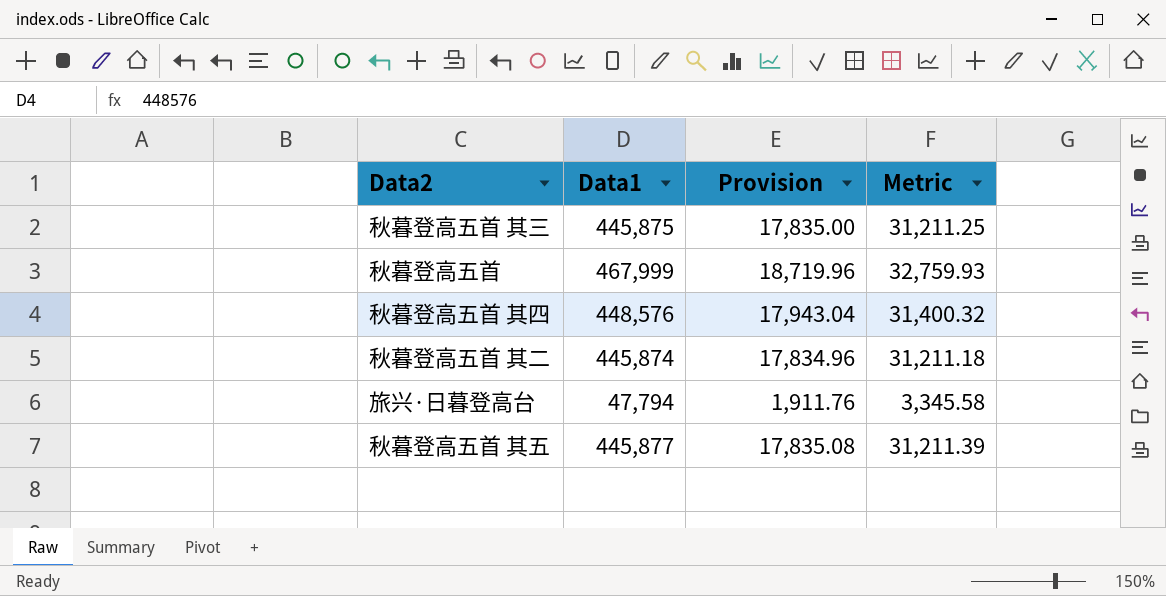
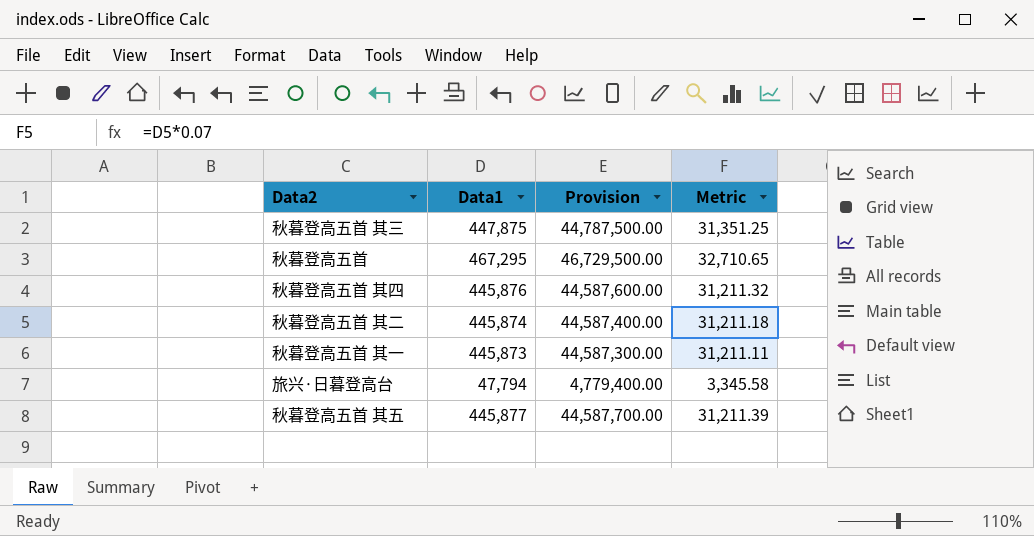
column Provision | formula: [Data1] * 0.04 -> [Data1] * 100
秋暮登高五首 其三 | Data1: 445,875 -> 447,875
秋暮登高五首 其三 | Metric: 31,211.25 -> 31,351.25
秋暮登高五首 | Data1: 467,999 -> 467,295
秋暮登高五首 | Metric: 32,759.93 -> 32,710.65
秋暮登高五首 其四 | Data1: 448,576 -> 445,876
秋暮登高五首 其四 | Metric: 31,400.32 -> 31,211.32
row 秋暮登高五首 其一: none -> 445,873 | 44,587,300.00 | 31,211.11

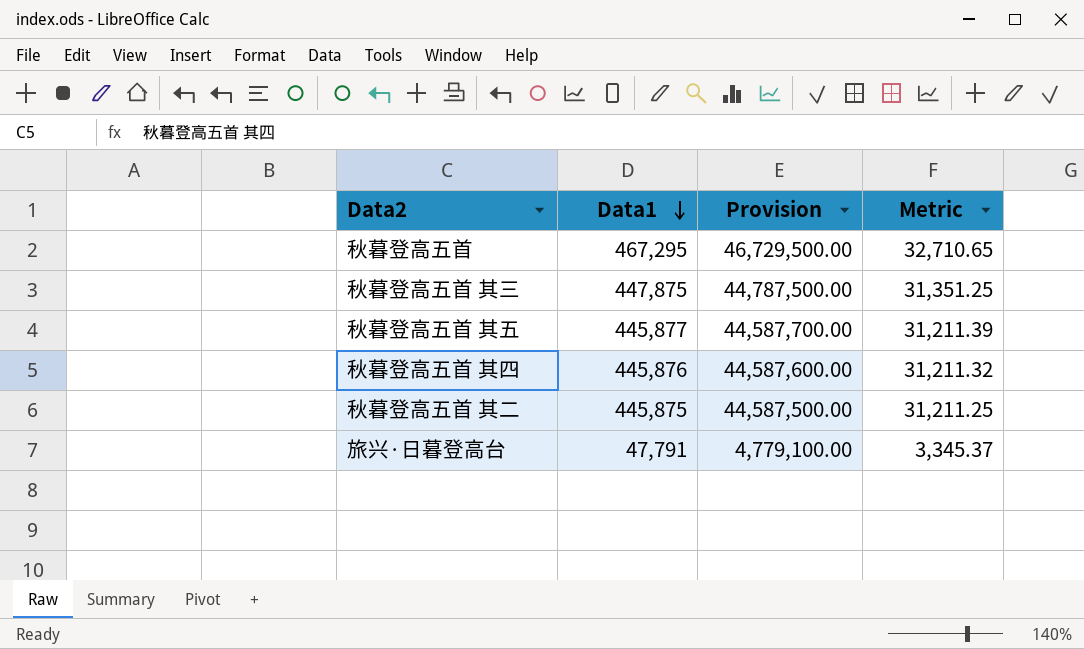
row order: none -> Data1 descending
row 秋暮登高五首 其一: 445,873 | 44,587,300.00 | 31,211.11 -> none
秋暮登高五首 其二 | Data1: 445,874 -> 445,875
秋暮登高五首 其二 | Provision: 44,587,400.00 -> 44,587,500.00
秋暮登高五首 其二 | Metric: 31,211.18 -> 31,211.25
旅兴·日暮登高台 | Data1: 47,794 -> 47,791
旅兴·日暮登高台 | Provision: 4,779,400.00 -> 4,779,100.00
旅兴·日暮登高台 | Metric: 3,345.58 -> 3,345.37

